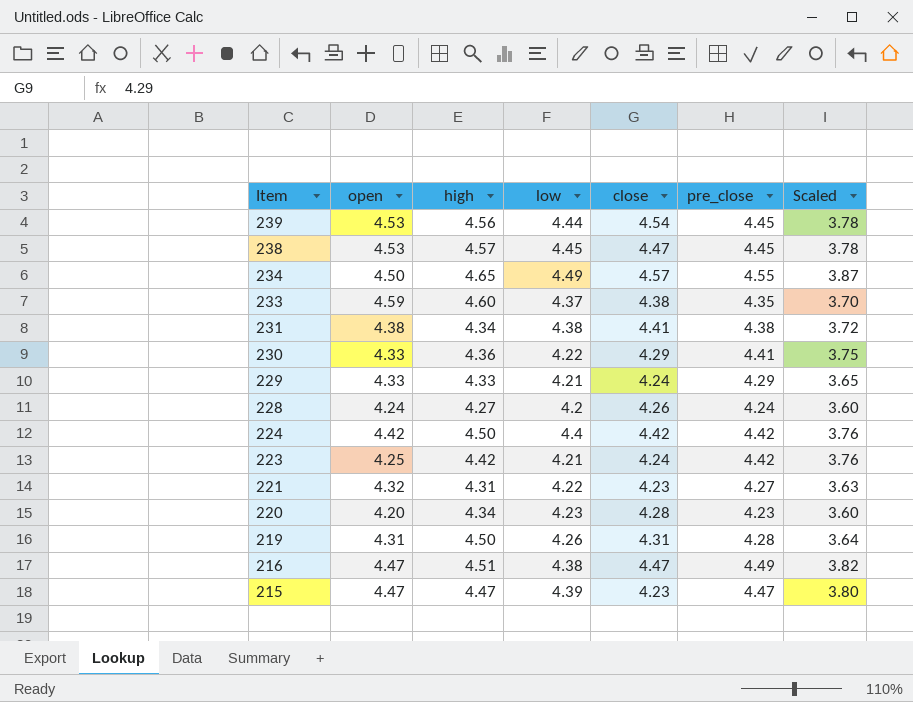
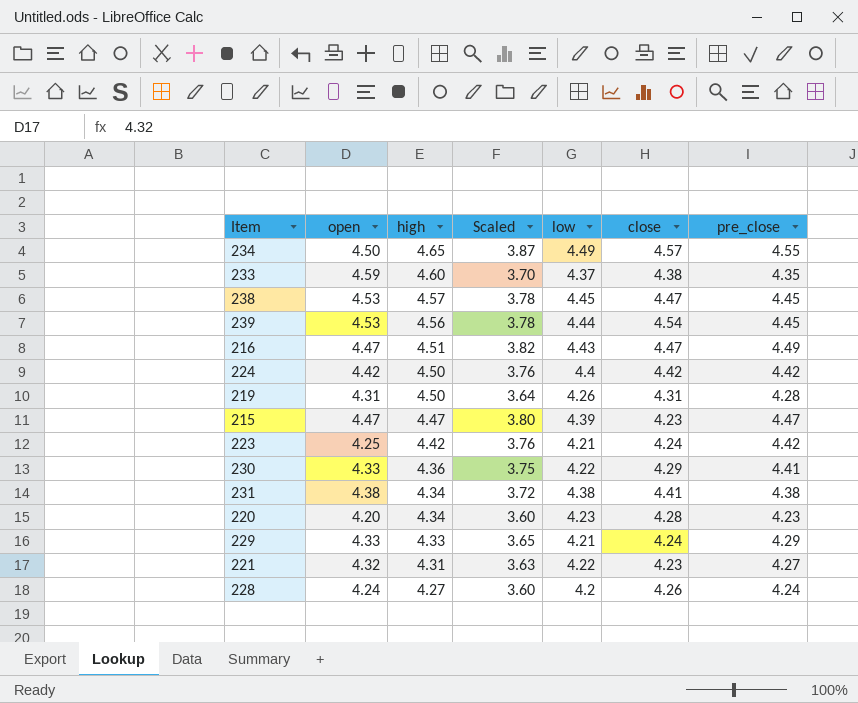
row order: Item descending -> high descending
column Scaled | position: 7 -> 4
216 | low: 4.38 -> 4.43

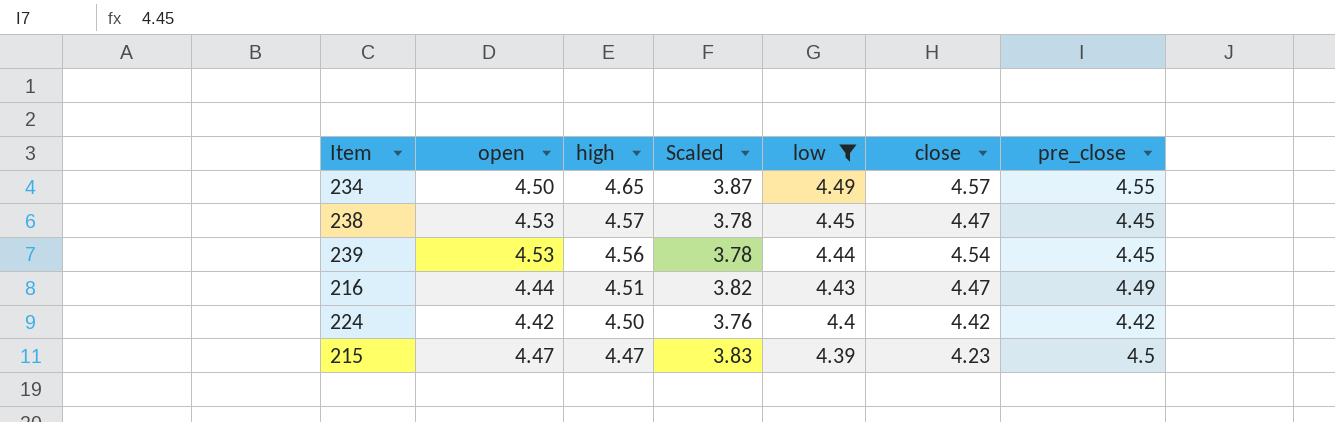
filter: none -> low >= 4.39
216 | open: 4.47 -> 4.44
215 | Scaled: 3.80 -> 3.83
215 | pre_close: 4.47 -> 4.5

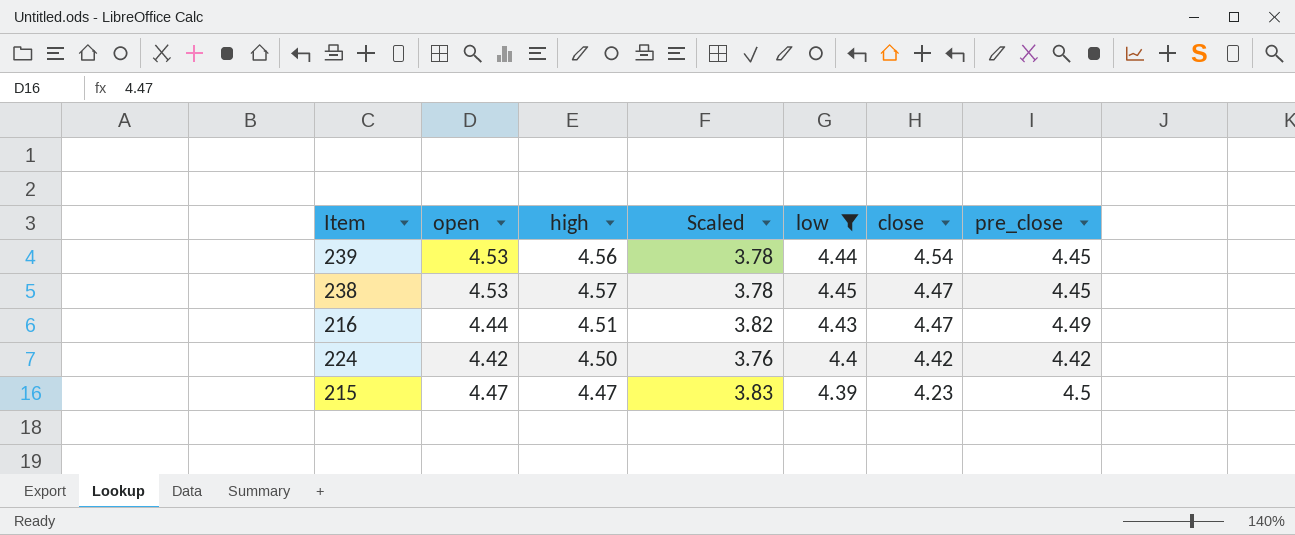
row order: high descending -> close descending
row 234: 4.50 | 4.65 | 3.87 | 4.49 | 4.57 | 4.55 -> none

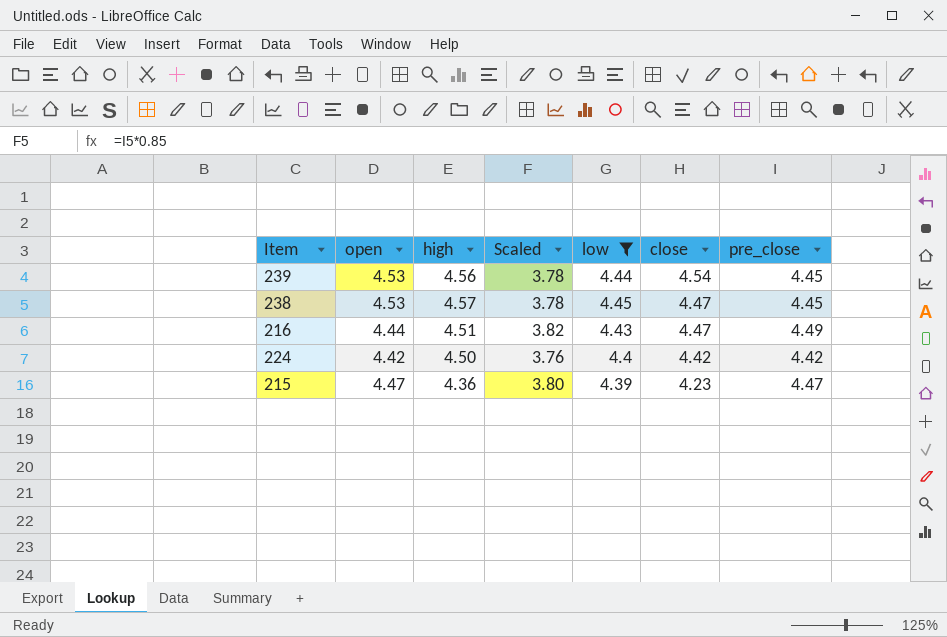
215 | high: 4.47 -> 4.36
215 | Scaled: 3.83 -> 3.80
215 | pre_close: 4.5 -> 4.47

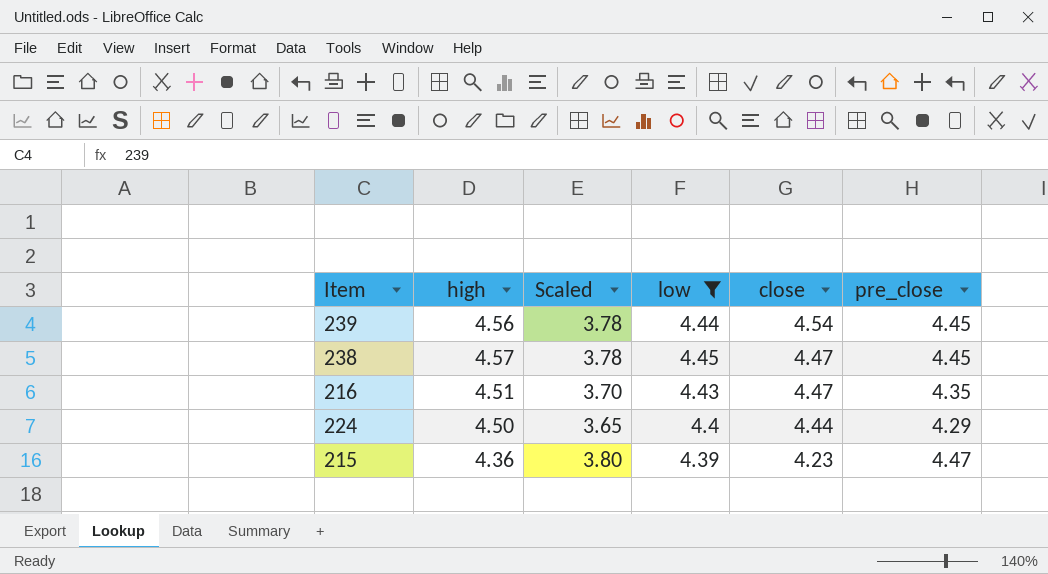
column open | position: 2 -> none
216 | Scaled: 3.82 -> 3.70
216 | pre_close: 4.49 -> 4.35
224 | Scaled: 3.76 -> 3.65
224 | close: 4.42 -> 4.44
224 | pre_close: 4.42 -> 4.29

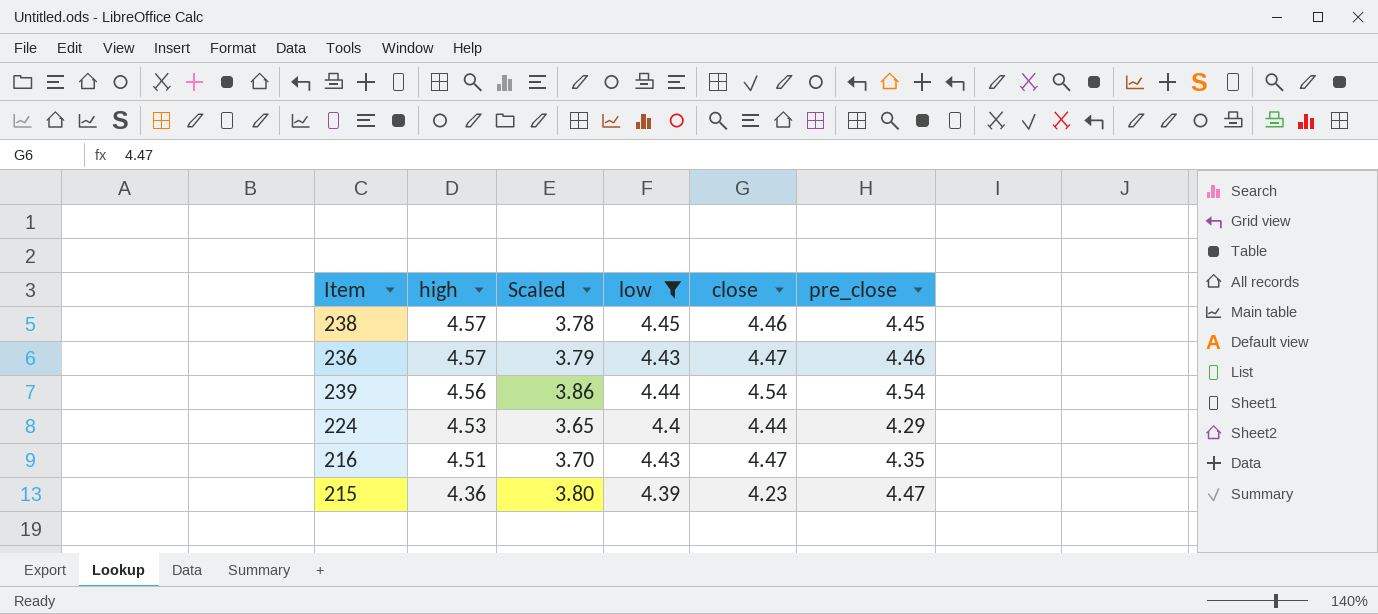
row order: close descending -> high descending
238 | close: 4.47 -> 4.46
row 236: none -> 4.57 | 3.79 | 4.43 | 4.47 | 4.46
239 | Scaled: 3.78 -> 3.86
239 | pre_close: 4.45 -> 4.54
224 | high: 4.50 -> 4.53

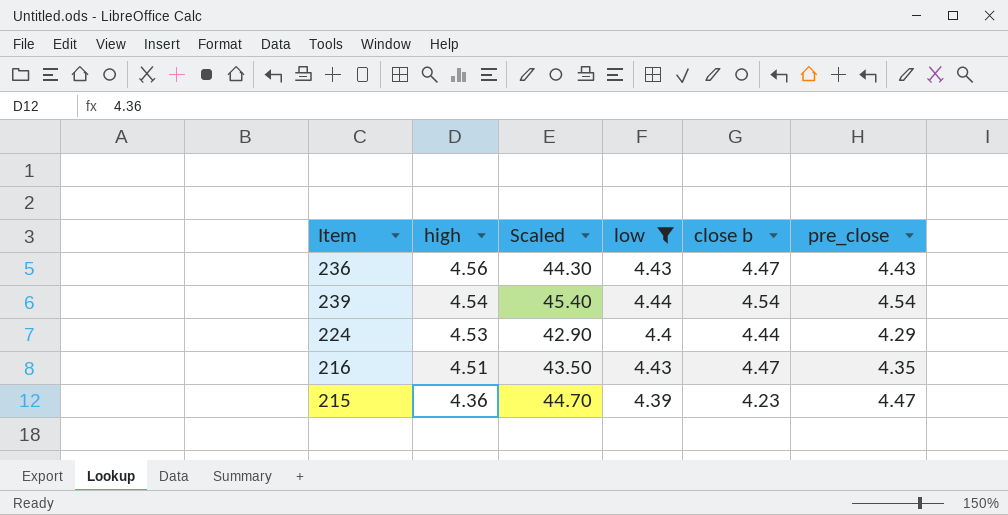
column Scaled | formula: [pre_close] * 0.85 -> [pre_close] * 10
column name: close -> close b
row 238: 4.57 | 3.78 | 4.45 | 4.46 | 4.45 -> none
236 | high: 4.57 -> 4.56
236 | pre_close: 4.46 -> 4.43
239 | high: 4.56 -> 4.54

